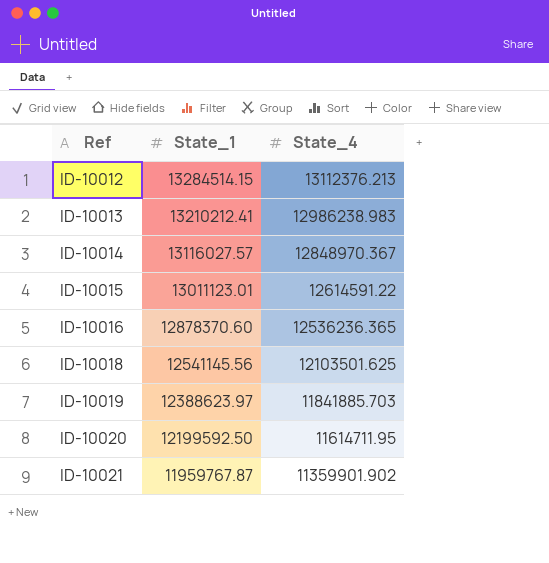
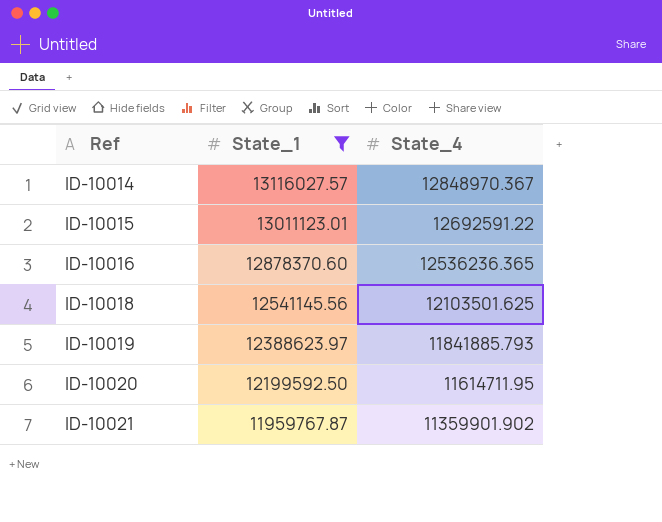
filter: none -> State_1 <= 13116027.57
ID-10015 | State_4: 12614591.22 -> 12692591.22
ID-10019 | State_4: 11841885.703 -> 11841885.793

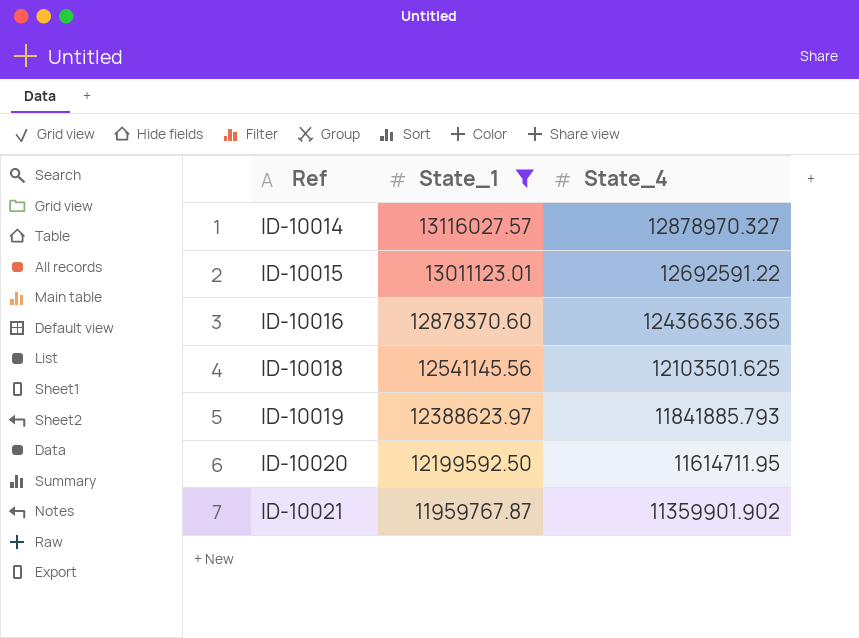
ID-10014 | State_4: 12848970.367 -> 12878970.327
ID-10016 | State_4: 12536236.365 -> 12436636.365

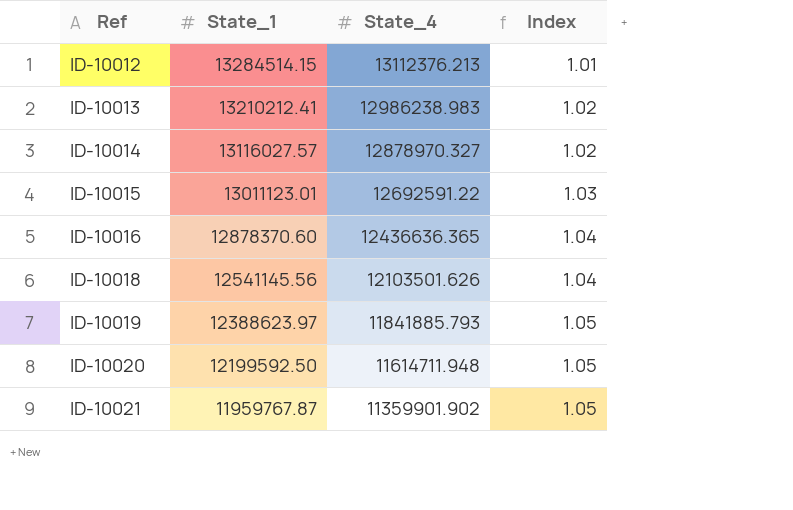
filter: State_1 <= 13116027.57 -> none
column Index | formula: none -> [State_1] / [State_4]
ID-10018 | State_4: 12103501.625 -> 12103501.626
ID-10020 | State_4: 11614711.95 -> 11614711.948

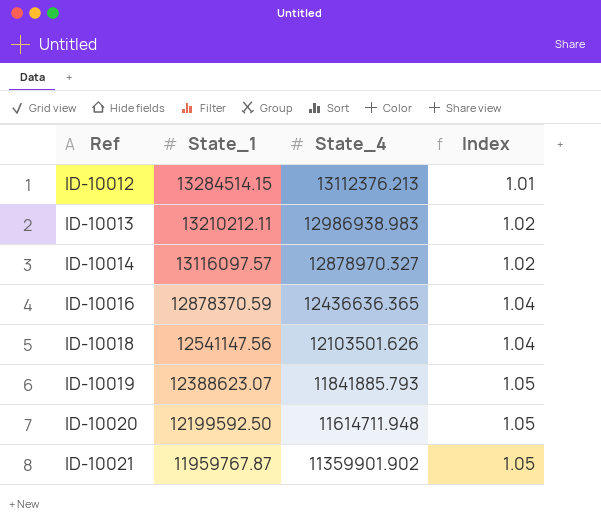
row ID-10015: 13011123.01 | 12692591.22 | 1.03 -> none
ID-10013 | State_1: 13210212.41 -> 13210212.11
ID-10013 | State_4: 12986238.983 -> 12986938.983
ID-10014 | State_1: 13116027.57 -> 13116097.57
ID-10016 | State_1: 12878370.60 -> 12878370.59
ID-10018 | State_1: 12541145.56 -> 12541147.56
ID-10019 | State_1: 12388623.97 -> 12388623.07

